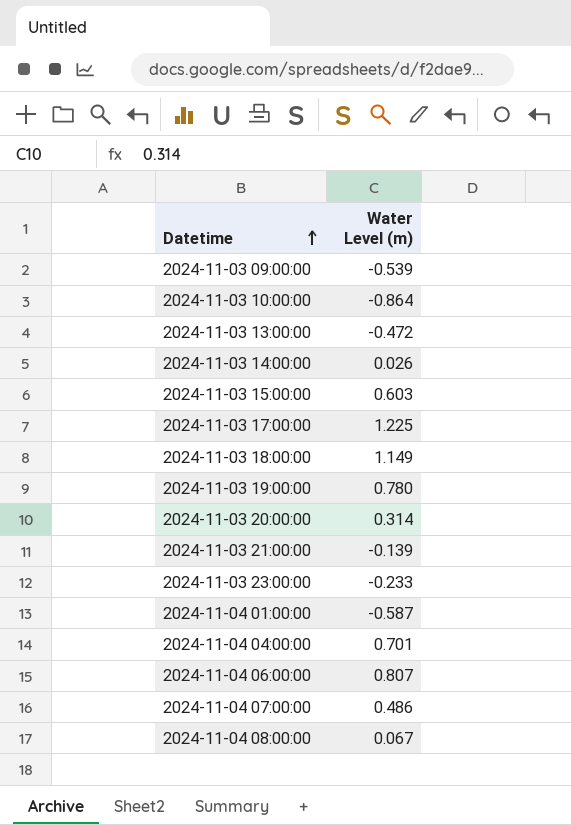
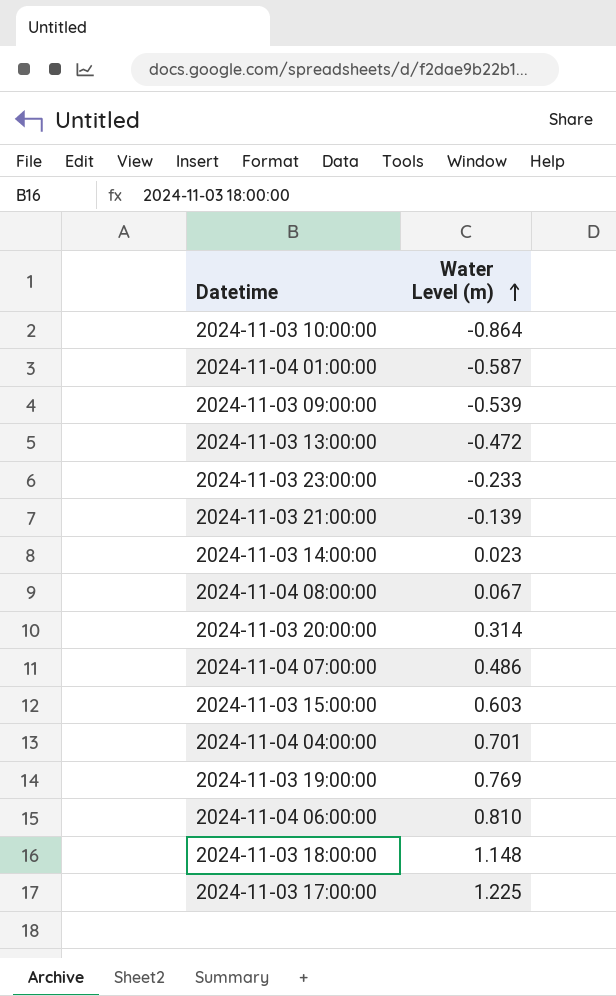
row order: Datetime ascending -> Water Level (m) ascending
2024-11-03 14:00:00 | Water Level (m): 0.026 -> 0.023
2024-11-03 19:00:00 | Water Level (m): 0.780 -> 0.769
2024-11-04 06:00:00 | Water Level (m): 0.807 -> 0.810
2024-11-03 18:00:00 | Water Level (m): 1.149 -> 1.148

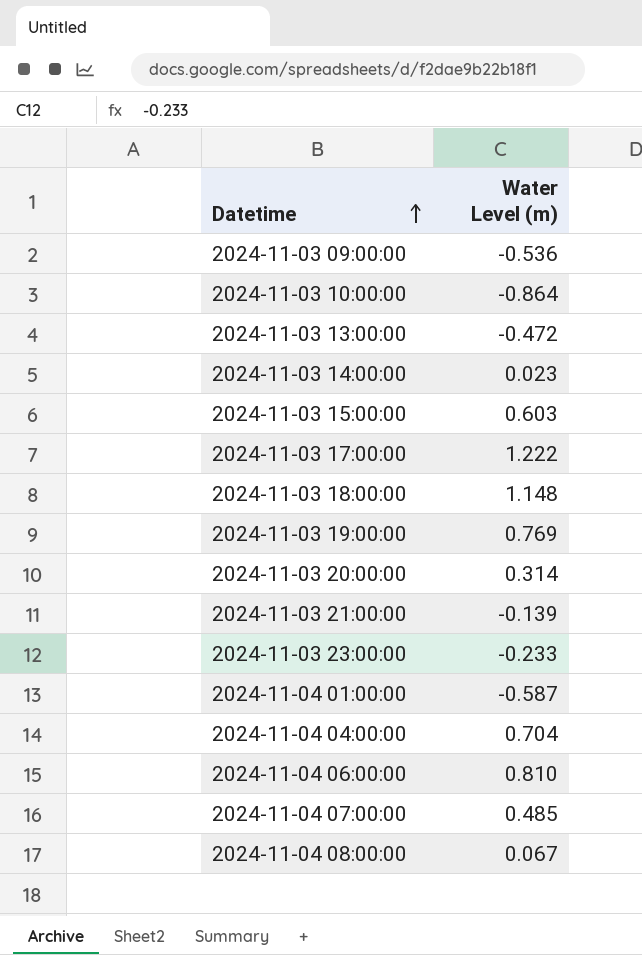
row order: Water Level (m) ascending -> Datetime ascending
2024-11-03 09:00:00 | Water Level (m): -0.539 -> -0.536
2024-11-03 17:00:00 | Water Level (m): 1.225 -> 1.222
2024-11-04 04:00:00 | Water Level (m): 0.701 -> 0.704
2024-11-04 07:00:00 | Water Level (m): 0.486 -> 0.485

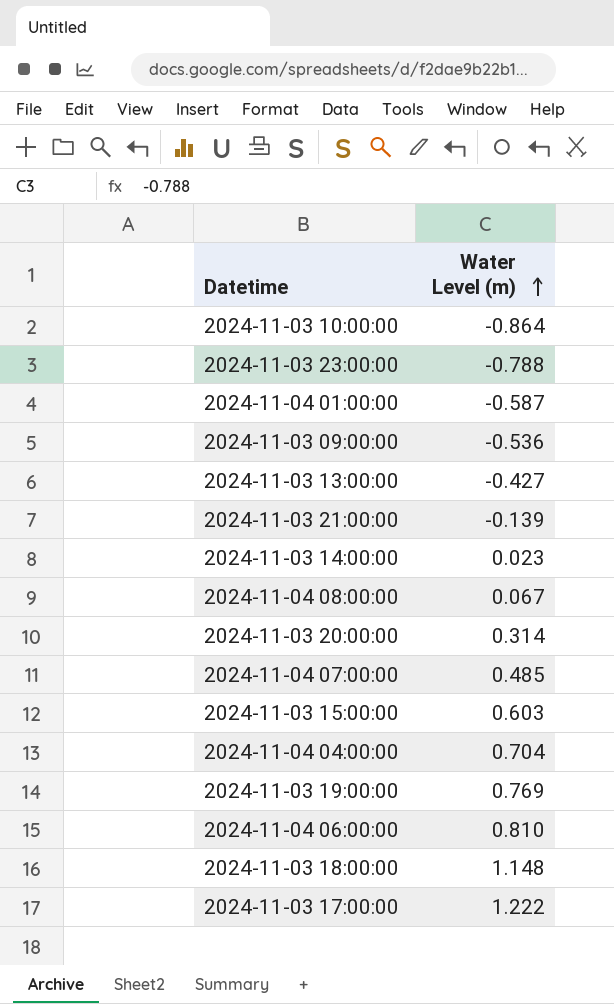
row order: Datetime ascending -> Water Level (m) ascending
2024-11-03 23:00:00 | Water Level (m): -0.233 -> -0.788
2024-11-03 13:00:00 | Water Level (m): -0.472 -> -0.427

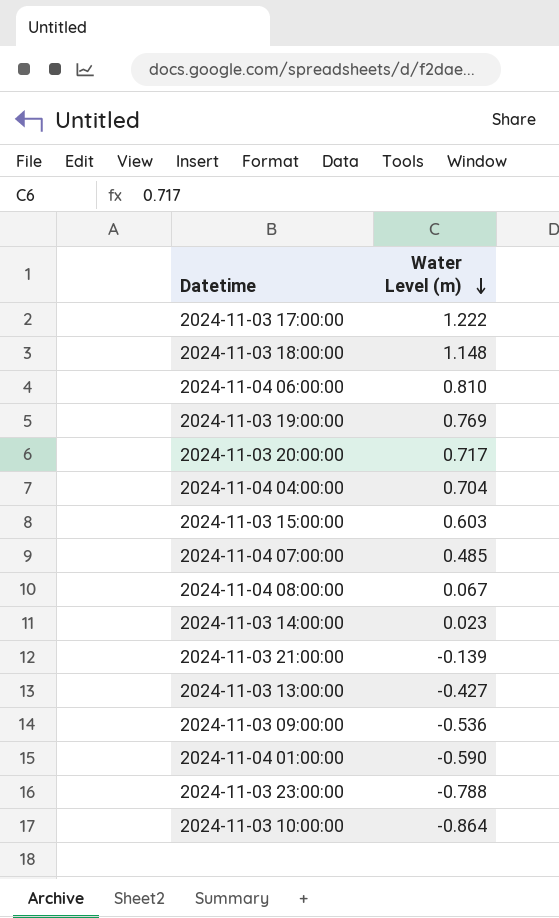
row order: Water Level (m) ascending -> Water Level (m) descending
2024-11-03 20:00:00 | Water Level (m): 0.314 -> 0.717
2024-11-04 01:00:00 | Water Level (m): -0.587 -> -0.590

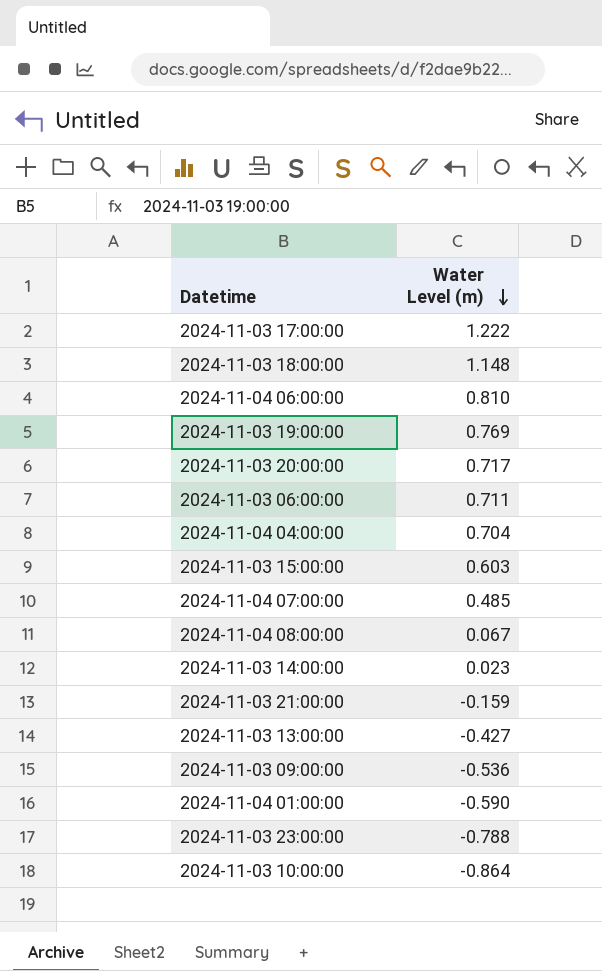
row 2024-11-03 06:00:00: none -> 0.711
2024-11-03 21:00:00 | Water Level (m): -0.139 -> -0.159

